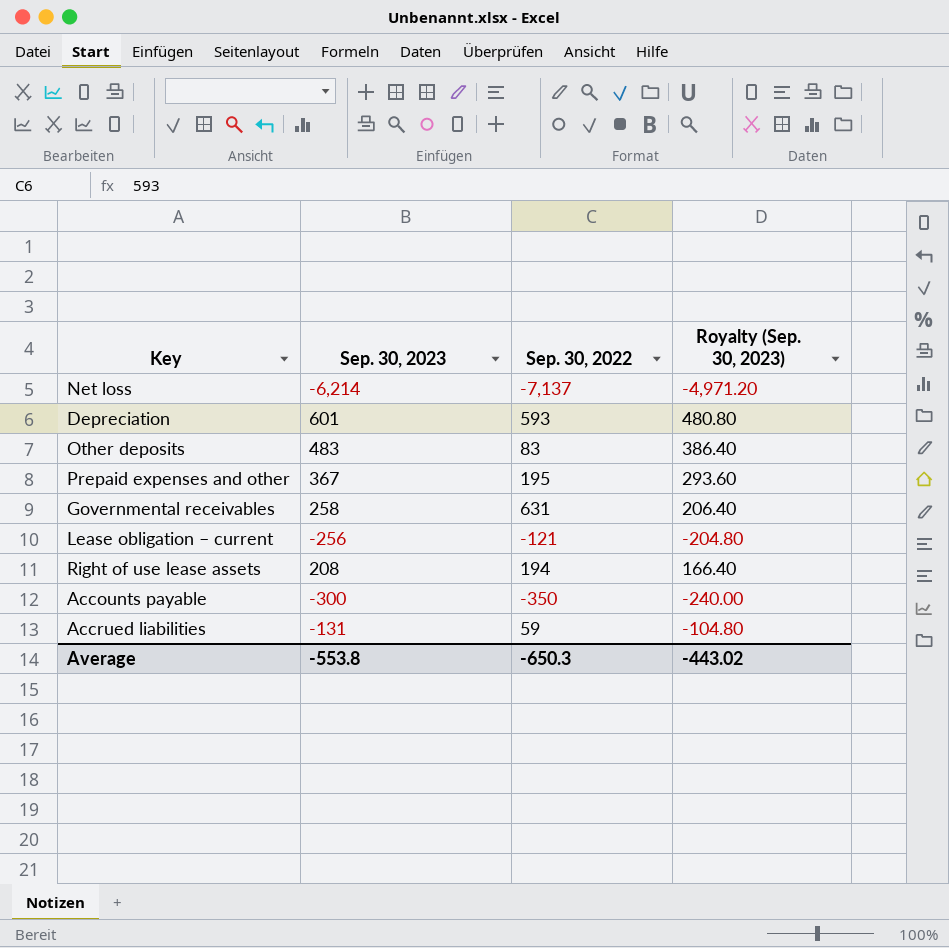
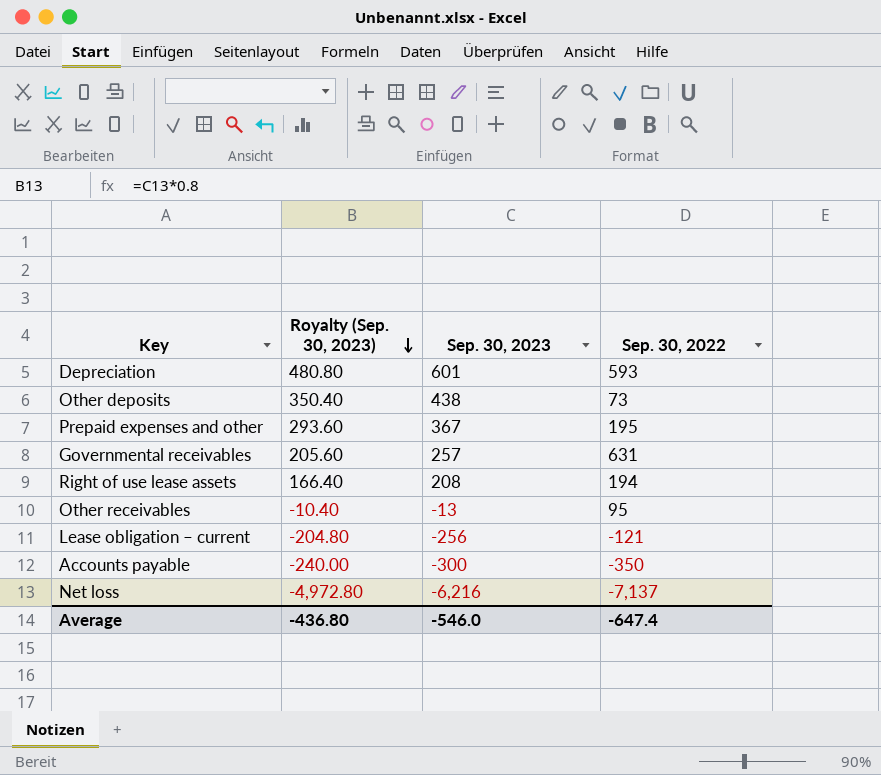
row order: none -> Royalty (Sep. 30, 2023) descending
column Royalty (Sep. 30, 2023) | position: 4 -> 2
row Accrued liabilities: -131 | 59 | -104.80 -> none
Other deposits | Royalty (Sep. 30, 2023): 386.40 -> 350.40
Other deposits | Sep. 30, 2023: 483 -> 438
Other deposits | Sep. 30, 2022: 83 -> 73
Governmental receivables | Royalty (Sep. 30, 2023): 206.40 -> 205.60
Governmental receivables | Sep. 30, 2023: 258 -> 257
row Other receivables: none -> -10.40 | -13 | 95
Net loss | Royalty (Sep. 30, 2023): -4,971.20 -> -4,972.80
Net loss | Sep. 30, 2023: -6,214 -> -6,216
Average | Royalty (Sep. 30, 2023): -443.02 -> -436.80
Average | Sep. 30, 2023: -553.8 -> -546.0
Average | Sep. 30, 2022: -650.3 -> -647.4

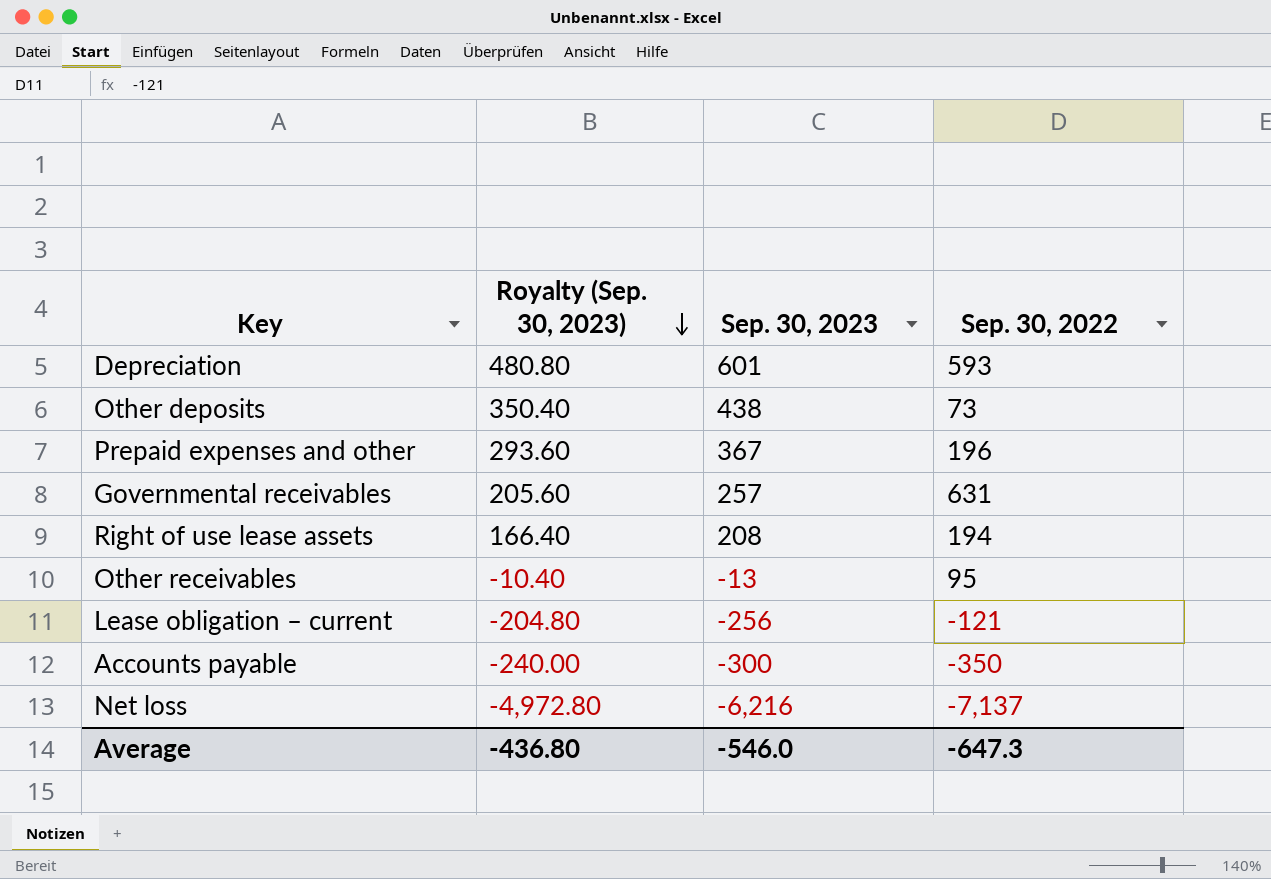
Prepaid expenses and other | Sep. 30, 2022: 195 -> 196
Average | Sep. 30, 2022: -647.4 -> -647.3

